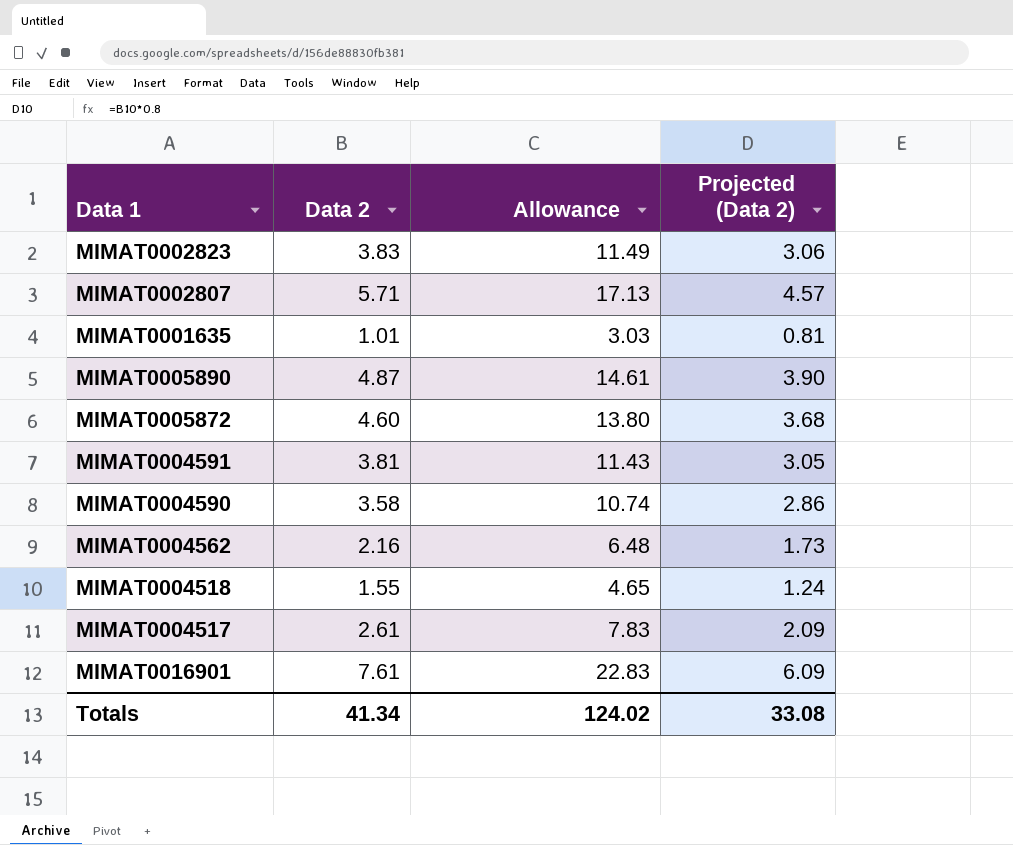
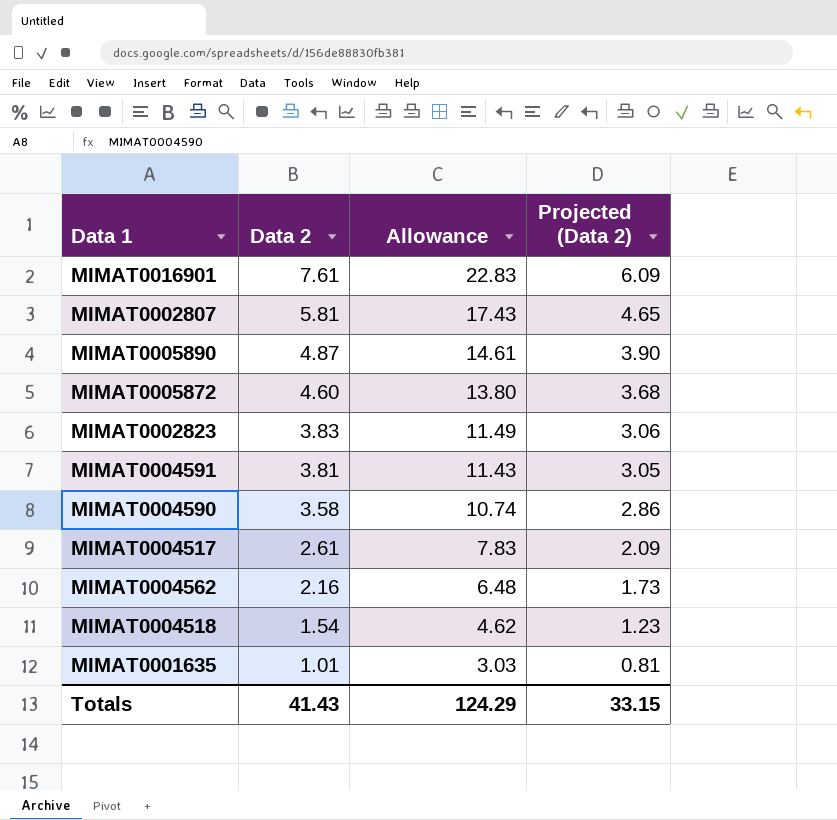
row order: none -> Data 2 descending
MIMAT0002807 | Data 2: 5.71 -> 5.81
MIMAT0002807 | Allowance: 17.13 -> 17.43
MIMAT0002807 | Projected (Data 2): 4.57 -> 4.65
MIMAT0004518 | Data 2: 1.55 -> 1.54
MIMAT0004518 | Allowance: 4.65 -> 4.62
MIMAT0004518 | Projected (Data 2): 1.24 -> 1.23
Totals | Data 2: 41.34 -> 41.43
Totals | Allowance: 124.02 -> 124.29
Totals | Projected (Data 2): 33.08 -> 33.15

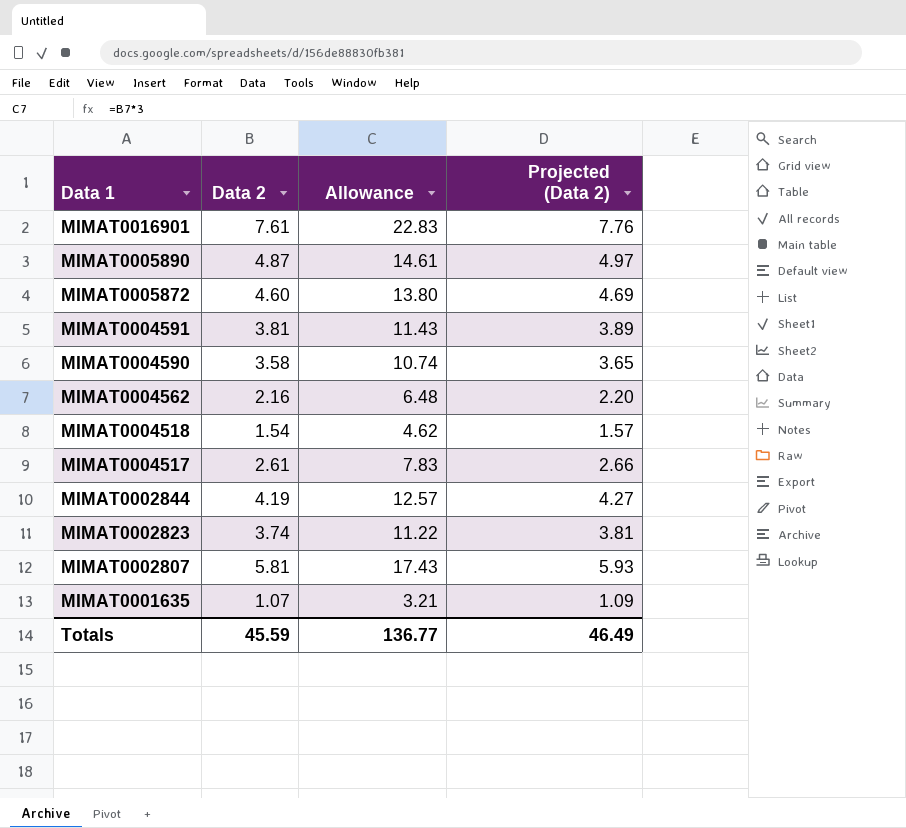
row order: Data 2 descending -> Data 1 descending
column Projected (Data 2) | formula: [Data 2] * 0.8 -> [Data 2] * 1.02
row MIMAT0002844: none -> 4.19 | 12.57 | 4.27
MIMAT0002823 | Data 2: 3.83 -> 3.74
MIMAT0002823 | Allowance: 11.49 -> 11.22
MIMAT0001635 | Data 2: 1.01 -> 1.07
MIMAT0001635 | Allowance: 3.03 -> 3.21
Totals | Data 2: 41.43 -> 45.59
Totals | Allowance: 124.29 -> 136.77
Totals | Projected (Data 2): 33.15 -> 46.49

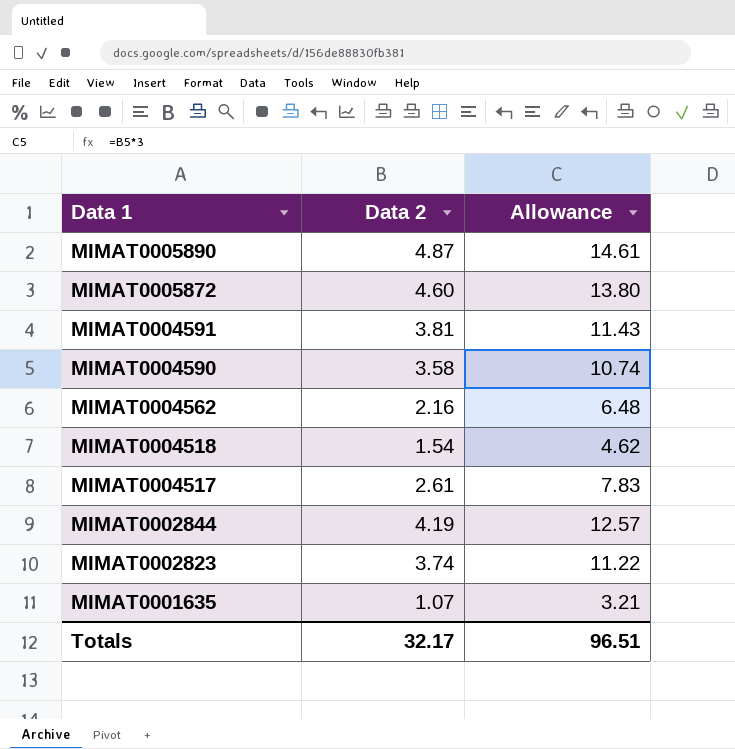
column Projected (Data 2) | formula: [Data 2] * 1.02 -> none
row MIMAT0016901: 7.61 | 22.83 | 7.76 -> none
row MIMAT0002807: 5.81 | 17.43 | 5.93 -> none
Totals | Data 2: 45.59 -> 32.17
Totals | Allowance: 136.77 -> 96.51

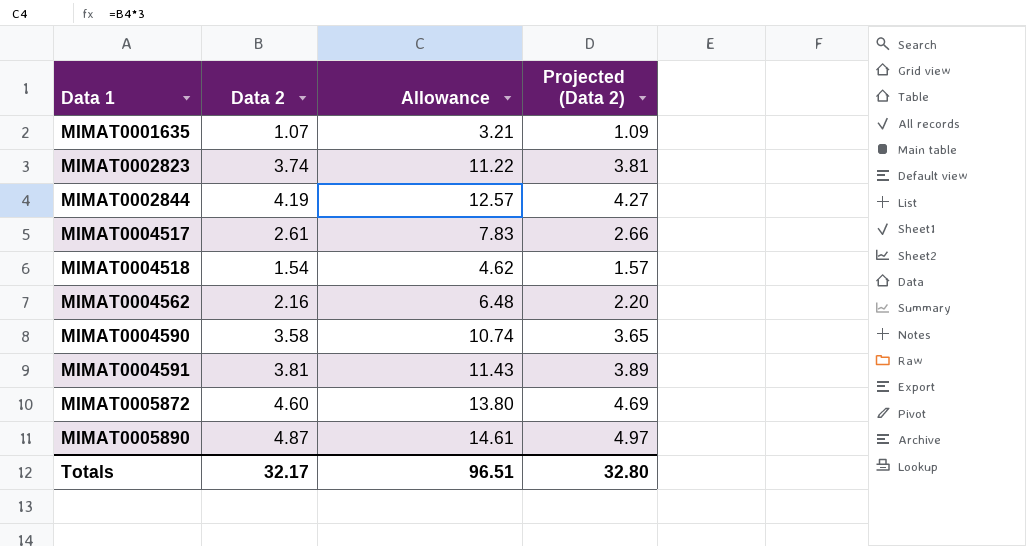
row order: Data 1 descending -> Data 1 ascending
column Projected (Data 2) | formula: none -> [Data 2] * 1.02

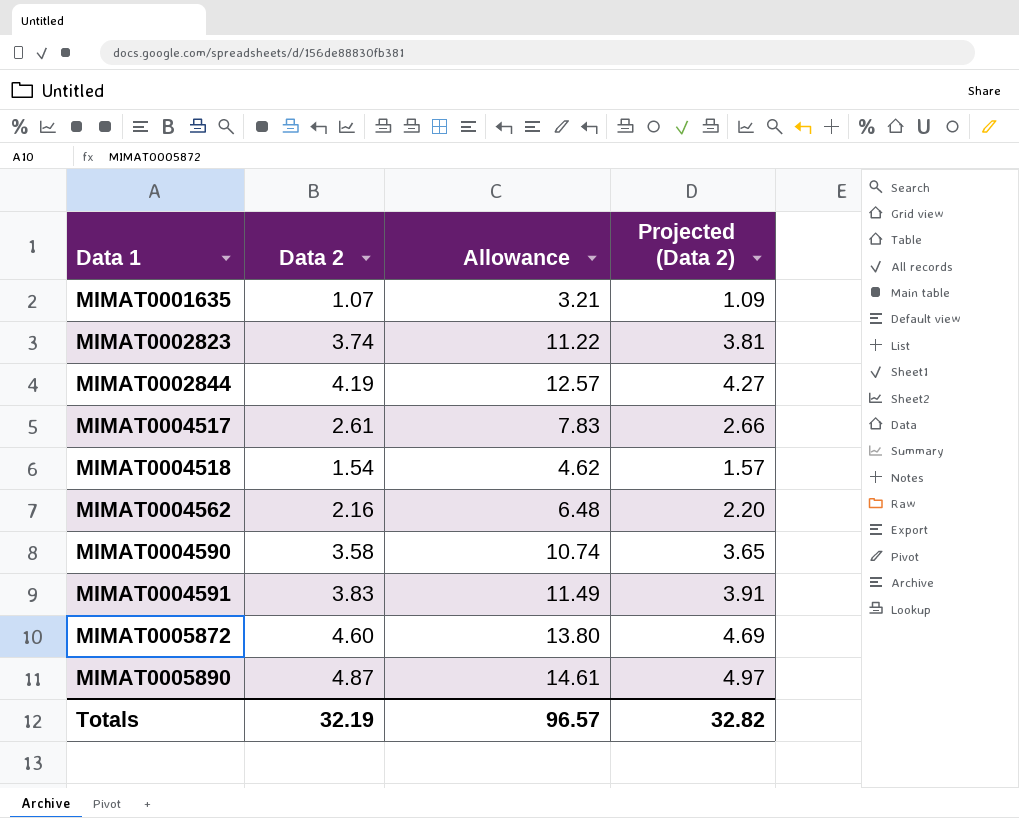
MIMAT0004591 | Data 2: 3.81 -> 3.83
MIMAT0004591 | Allowance: 11.43 -> 11.49
MIMAT0004591 | Projected (Data 2): 3.89 -> 3.91
Totals | Data 2: 32.17 -> 32.19
Totals | Allowance: 96.51 -> 96.57
Totals | Projected (Data 2): 32.80 -> 32.82

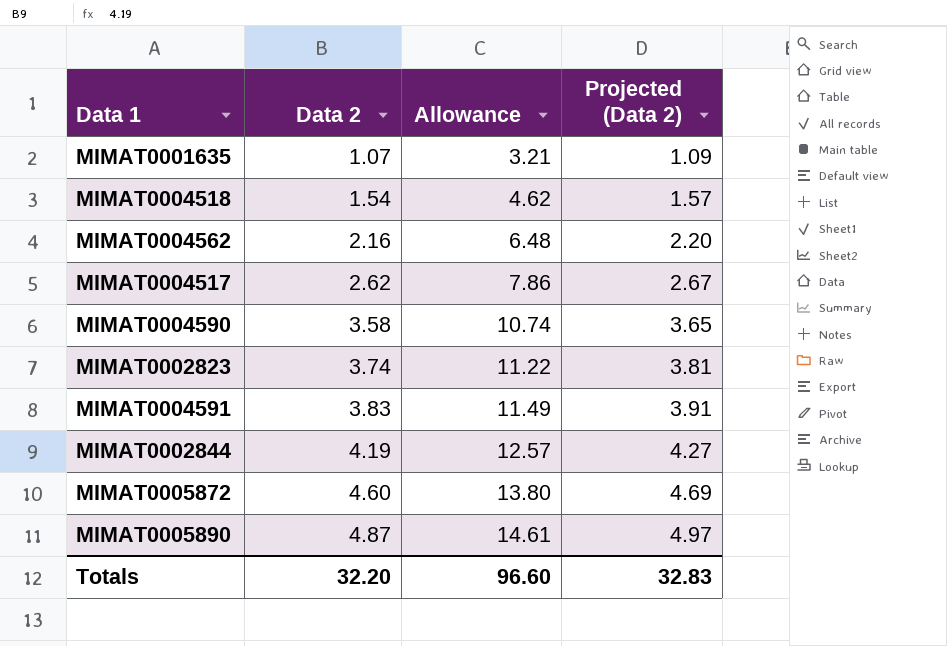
row order: Data 1 ascending -> Data 2 ascending
MIMAT0004517 | Data 2: 2.61 -> 2.62
MIMAT0004517 | Allowance: 7.83 -> 7.86
MIMAT0004517 | Projected (Data 2): 2.66 -> 2.67
Totals | Data 2: 32.19 -> 32.20
Totals | Allowance: 96.57 -> 96.60
Totals | Projected (Data 2): 32.82 -> 32.83

